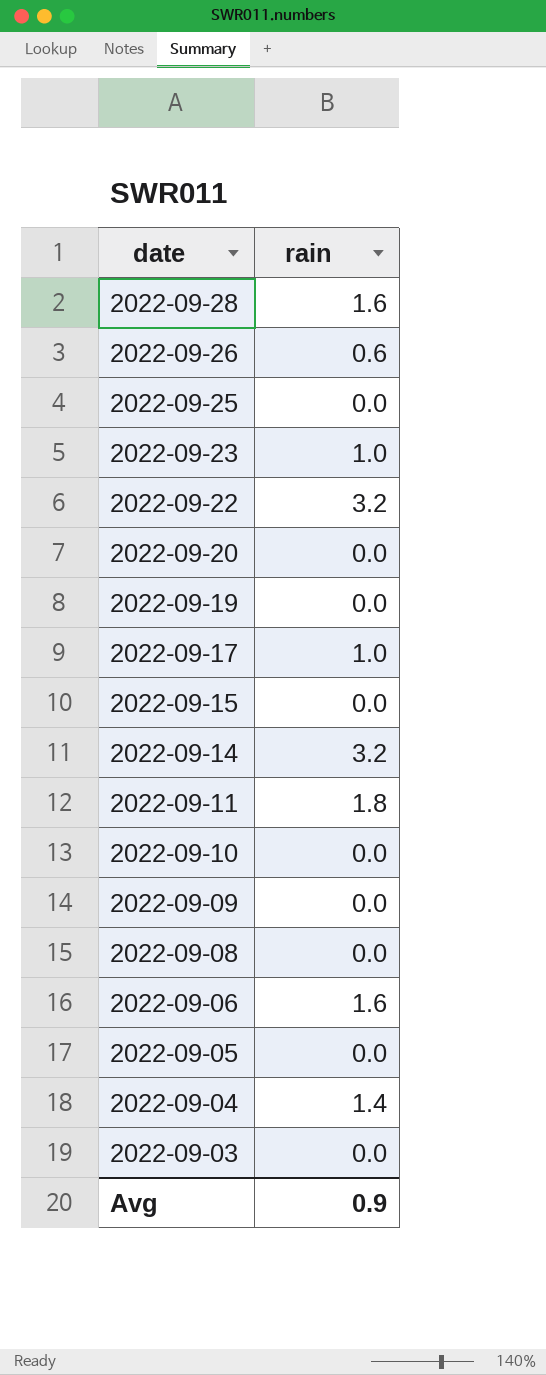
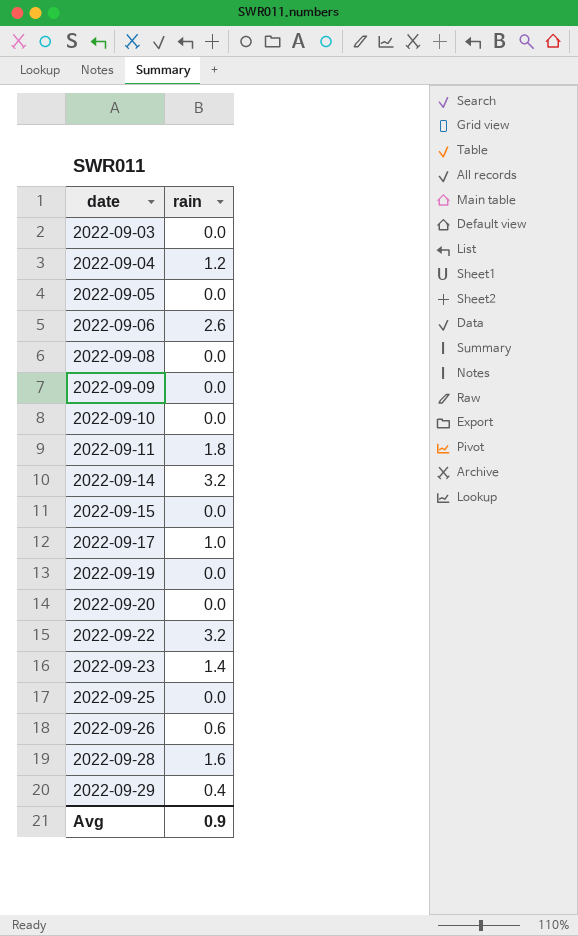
row order: date descending -> date ascending
2022-09-04 | rain: 1.4 -> 1.2
2022-09-06 | rain: 1.6 -> 2.6
2022-09-23 | rain: 1.0 -> 1.4
row 2022-09-29: none -> 0.4

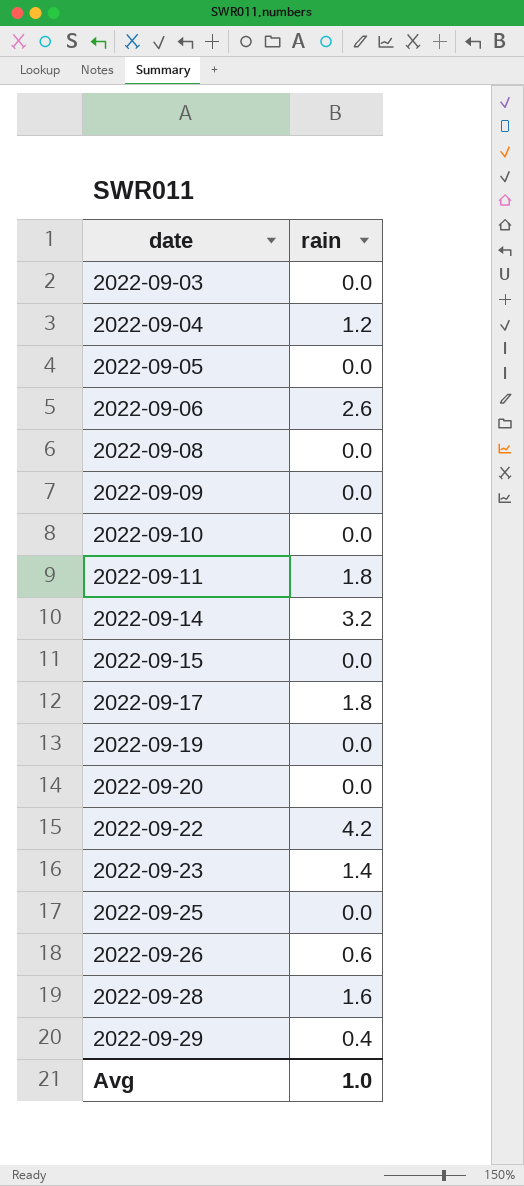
2022-09-17 | rain: 1.0 -> 1.8
2022-09-22 | rain: 3.2 -> 4.2
Avg | rain: 0.9 -> 1.0

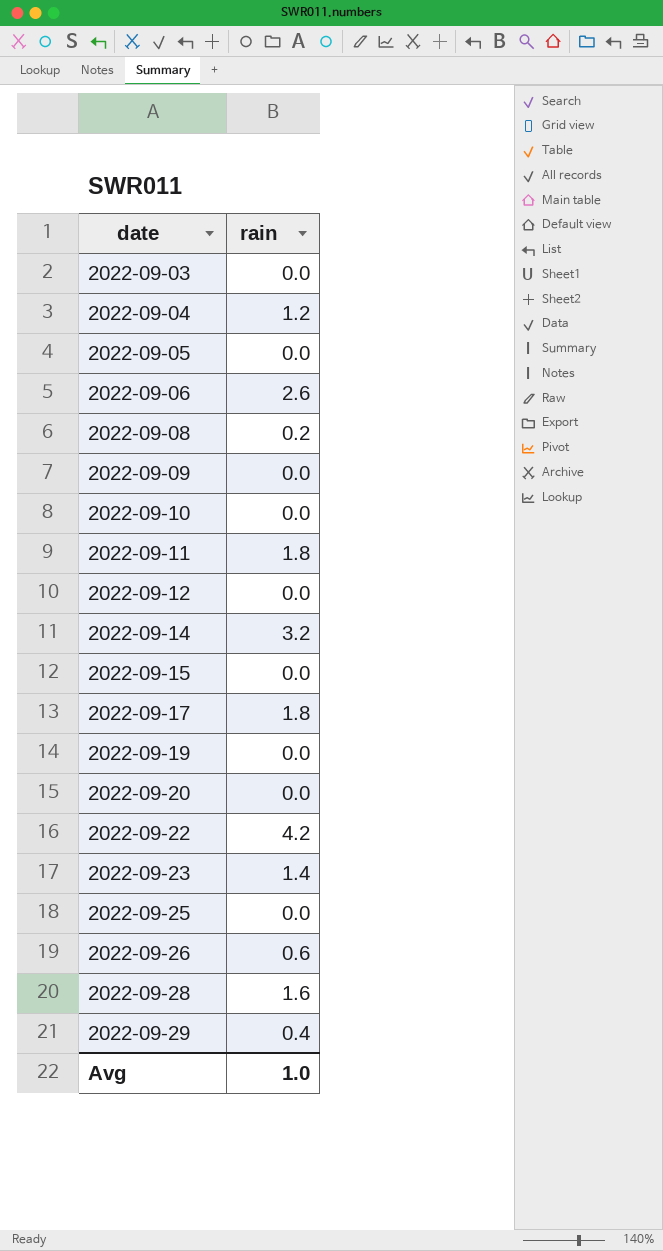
2022-09-08 | rain: 0.0 -> 0.2
row 2022-09-12: none -> 0.0

